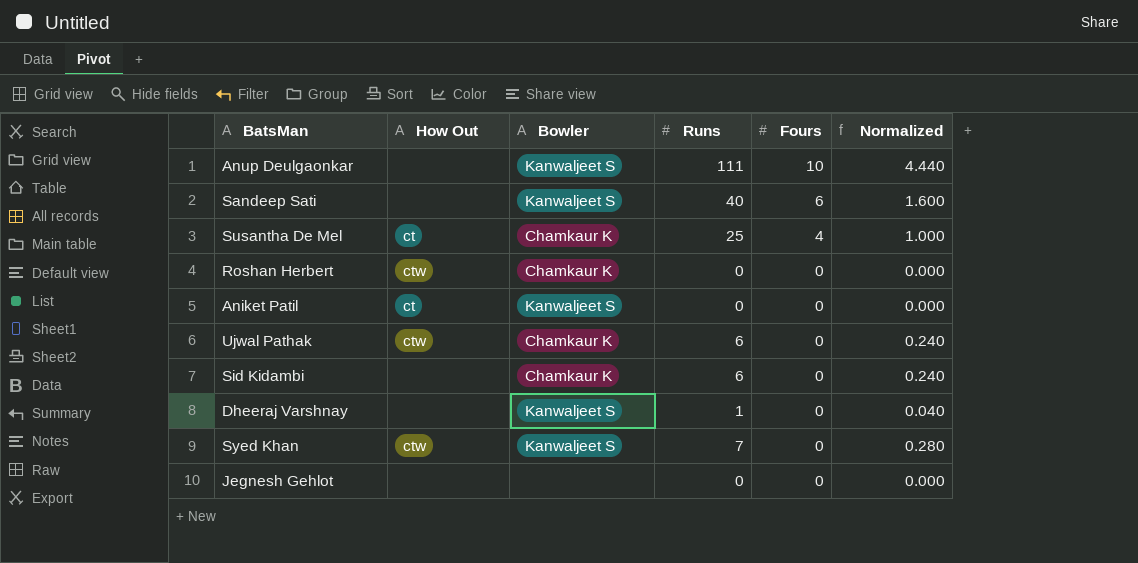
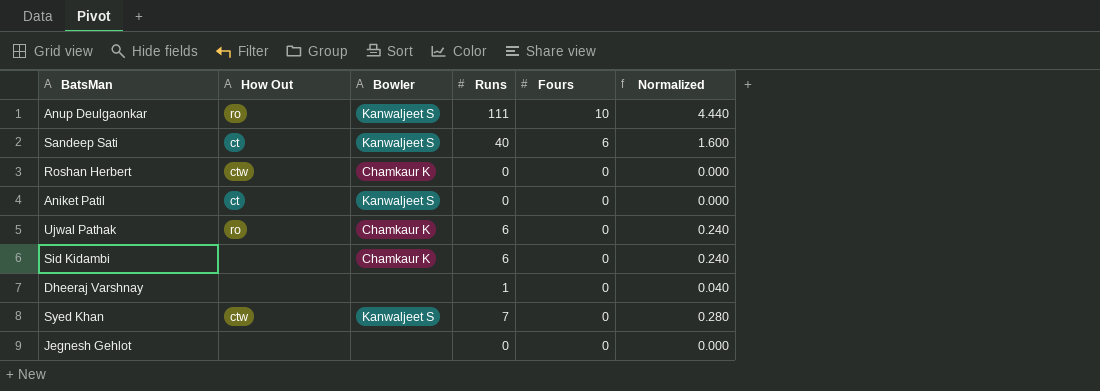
row Susantha De Mel: ct | Chamkaur K | 25 | 4 | 1.000 -> none
Anup Deulgaonkar | How Out: none -> ro
Sandeep Sati | How Out: none -> ct
Ujwal Pathak | How Out: ctw -> ro
Dheeraj Varshnay | Bowler: Kanwaljeet S -> none

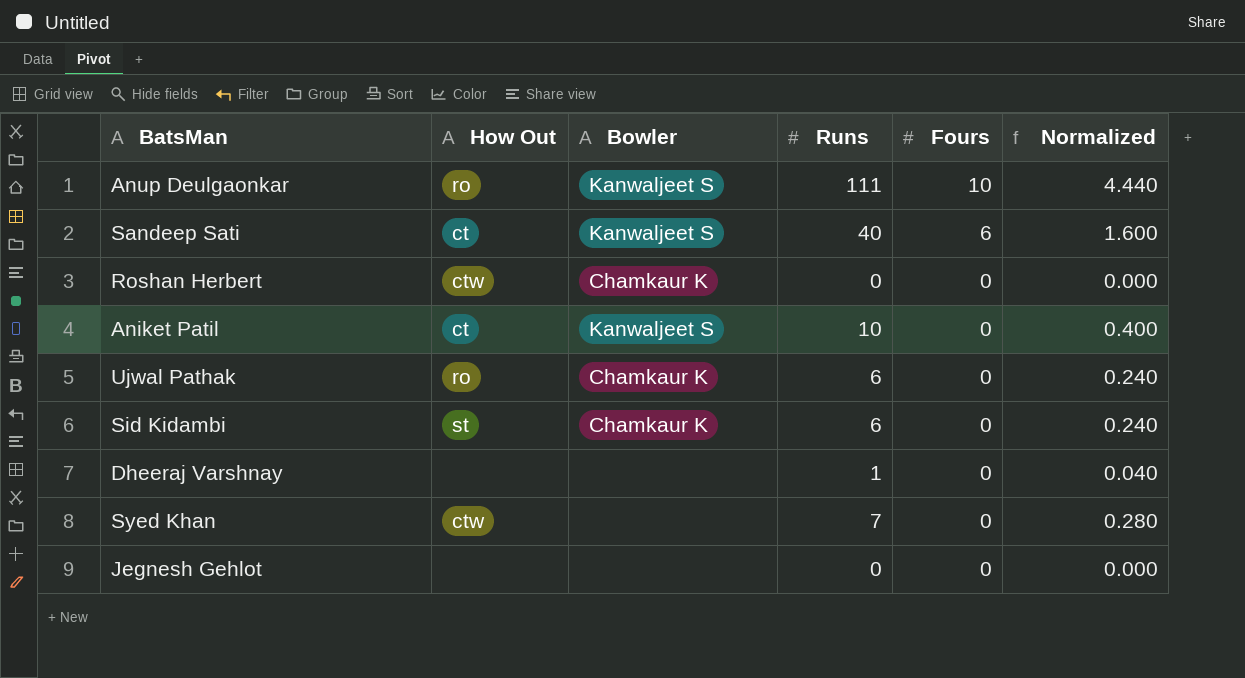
Aniket Patil | Runs: 0 -> 10
Aniket Patil | Normalized: 0.000 -> 0.400
Sid Kidambi | How Out: none -> st
Syed Khan | Bowler: Kanwaljeet S -> none

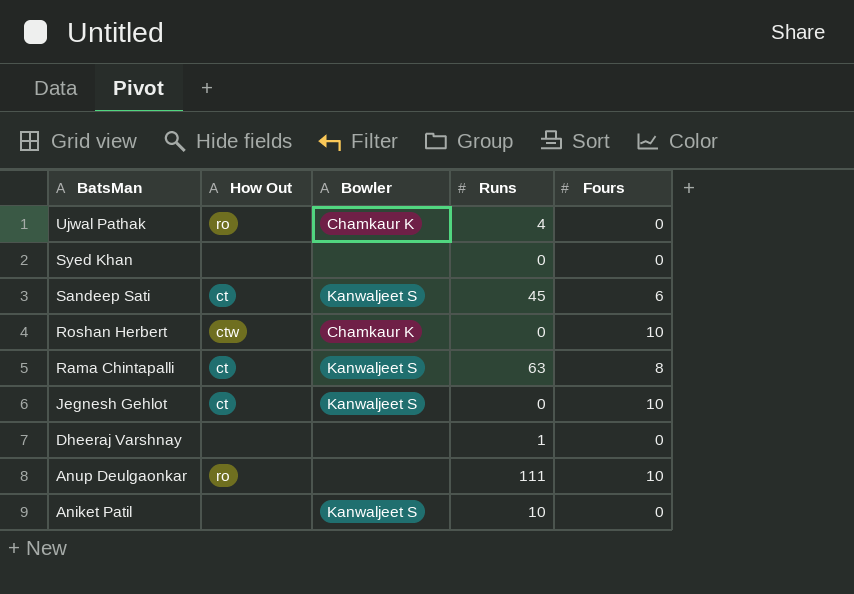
row order: Fours descending -> BatsMan descending
column Normalized | formula: [Runs] * 0.04 -> none
row Sid Kidambi: st | Chamkaur K | 6 | 0 | 0.240 -> none
Ujwal Pathak | Runs: 6 -> 4
Syed Khan | How Out: ctw -> none
Syed Khan | Runs: 7 -> 0
Sandeep Sati | Runs: 40 -> 45
Roshan Herbert | Fours: 0 -> 10
row Rama Chintapalli: none -> ct | Kanwaljeet S | 63 | 8
Jegnesh Gehlot | How Out: none -> ct
Jegnesh Gehlot | Bowler: none -> Kanwaljeet S
Jegnesh Gehlot | Fours: 0 -> 10
Anup Deulgaonkar | Bowler: Kanwaljeet S -> none
Aniket Patil | How Out: ct -> none

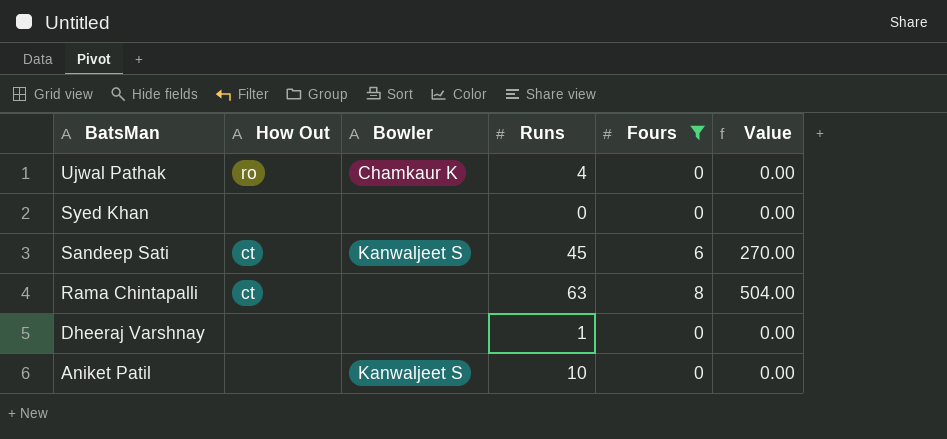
filter: none -> Fours != 10
column Value | formula: none -> [Runs] * [Fours]
Rama Chintapalli | Bowler: Kanwaljeet S -> none

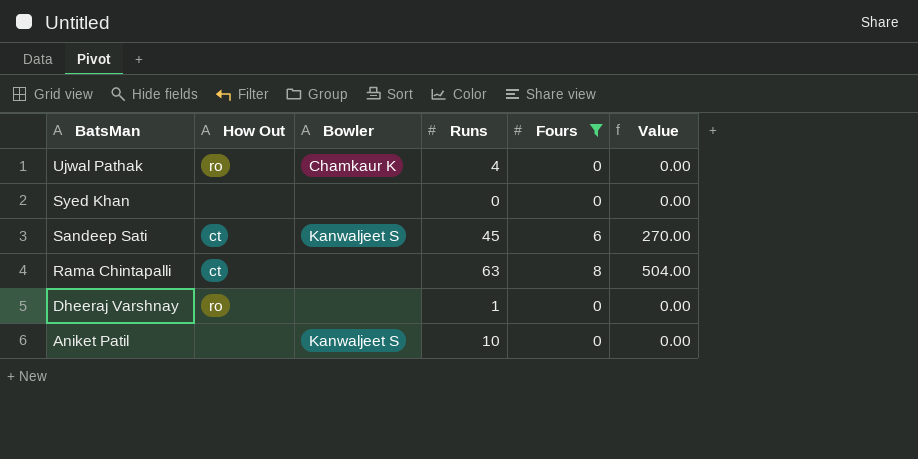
Dheeraj Varshnay | How Out: none -> ro

